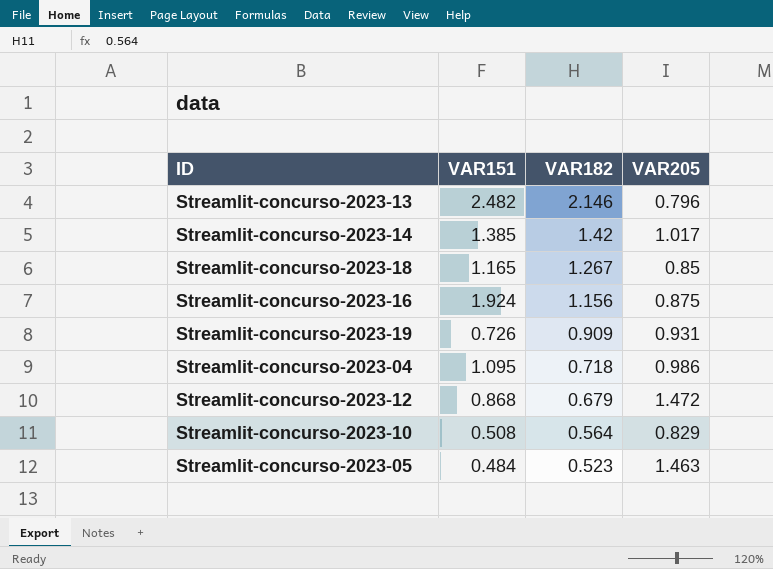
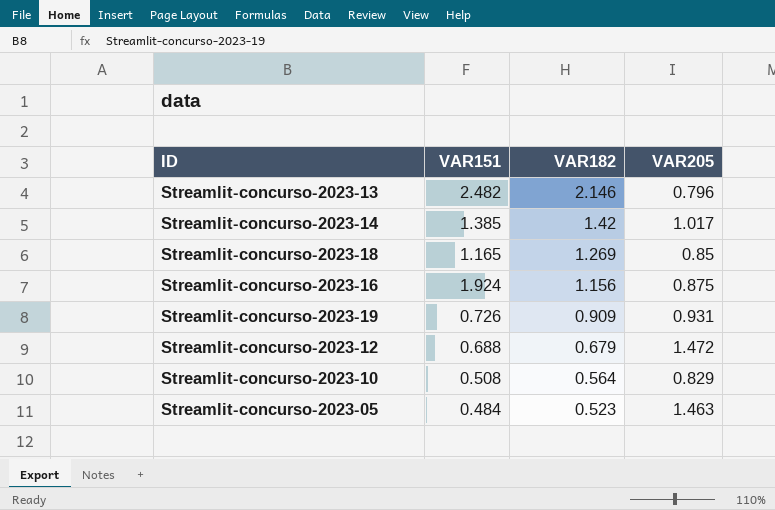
row Streamlit-concurso-2023-04: 1.095 | 0.718 | 0.986 -> none
Streamlit-concurso-2023-18 | VAR182: 1.267 -> 1.269
Streamlit-concurso-2023-12 | VAR151: 0.868 -> 0.688

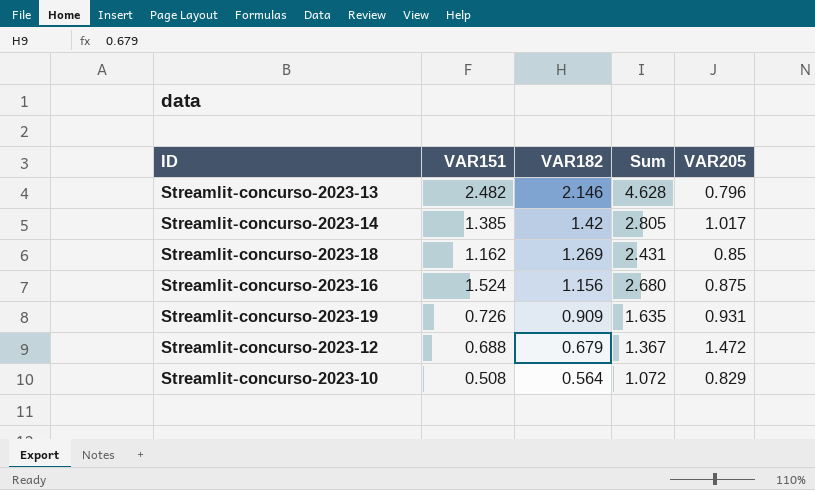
column Sum | formula: none -> [VAR151] + [VAR182]
row Streamlit-concurso-2023-05: 0.484 | 0.523 | 1.463 -> none
Streamlit-concurso-2023-18 | VAR151: 1.165 -> 1.162
Streamlit-concurso-2023-16 | VAR151: 1.924 -> 1.524

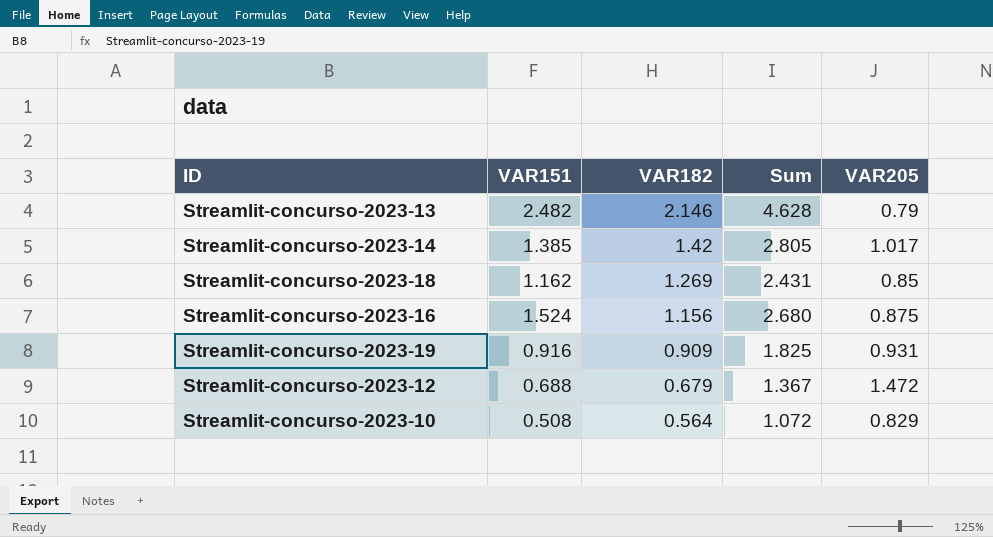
Streamlit-concurso-2023-13 | VAR205: 0.796 -> 0.79
Streamlit-concurso-2023-19 | VAR151: 0.726 -> 0.916
Streamlit-concurso-2023-19 | Sum: 1.635 -> 1.825

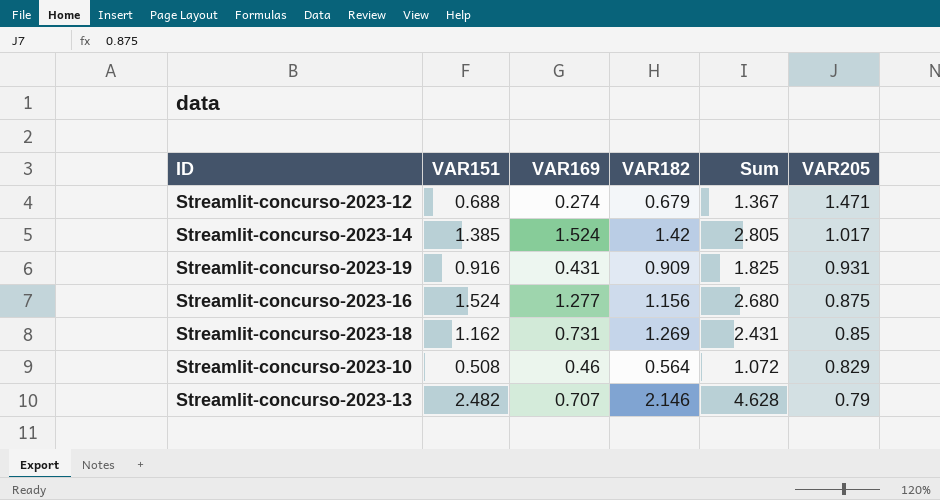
row order: VAR182 descending -> VAR205 descending
column VAR169 | position: none -> 3
Streamlit-concurso-2023-12 | VAR205: 1.472 -> 1.471

